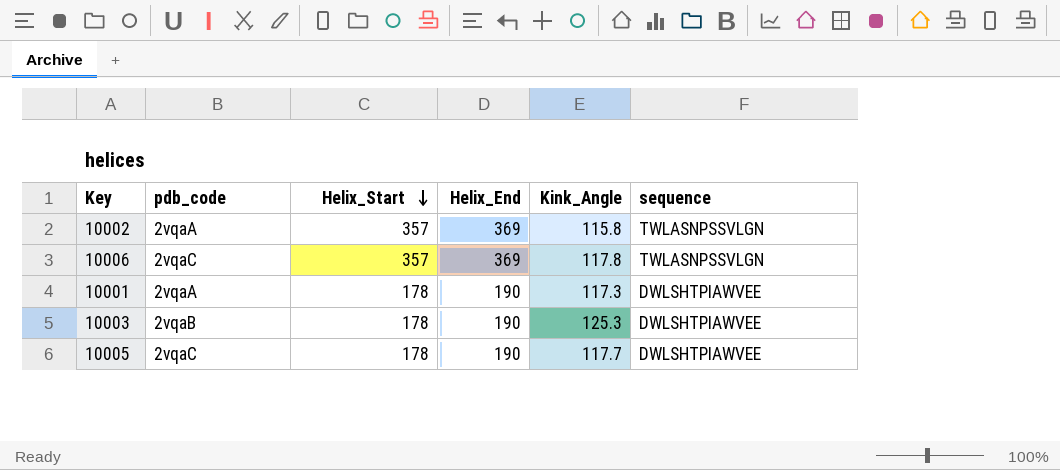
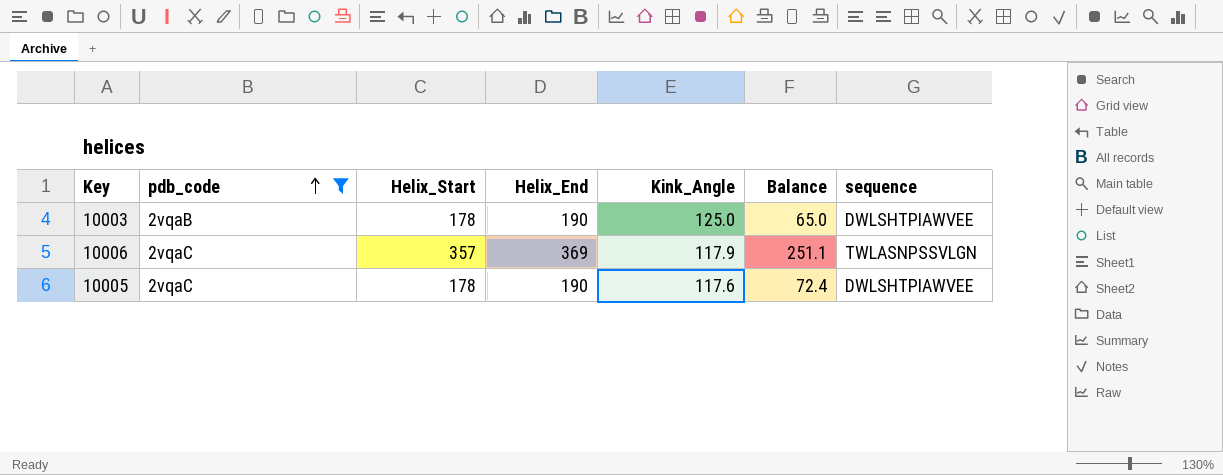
filter: none -> pdb_code != 2vqaA
row order: Helix_Start descending -> pdb_code ascending
column Balance | formula: none -> [Helix_End] - [Kink_Angle]
10003 | Kink_Angle: 125.3 -> 125.0
10006 | Kink_Angle: 117.8 -> 117.9
10005 | Kink_Angle: 117.7 -> 117.6

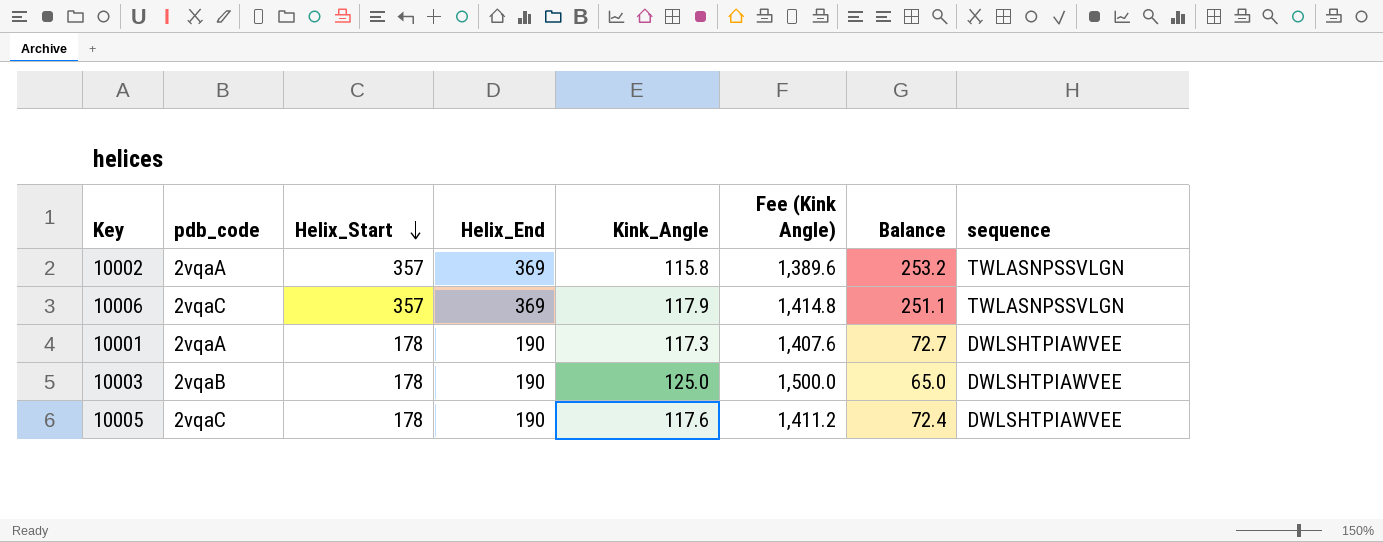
filter: pdb_code != 2vqaA -> none
row order: pdb_code ascending -> Helix_Start descending
column Fee (Kink Angle) | formula: none -> [Kink_Angle] * 12

